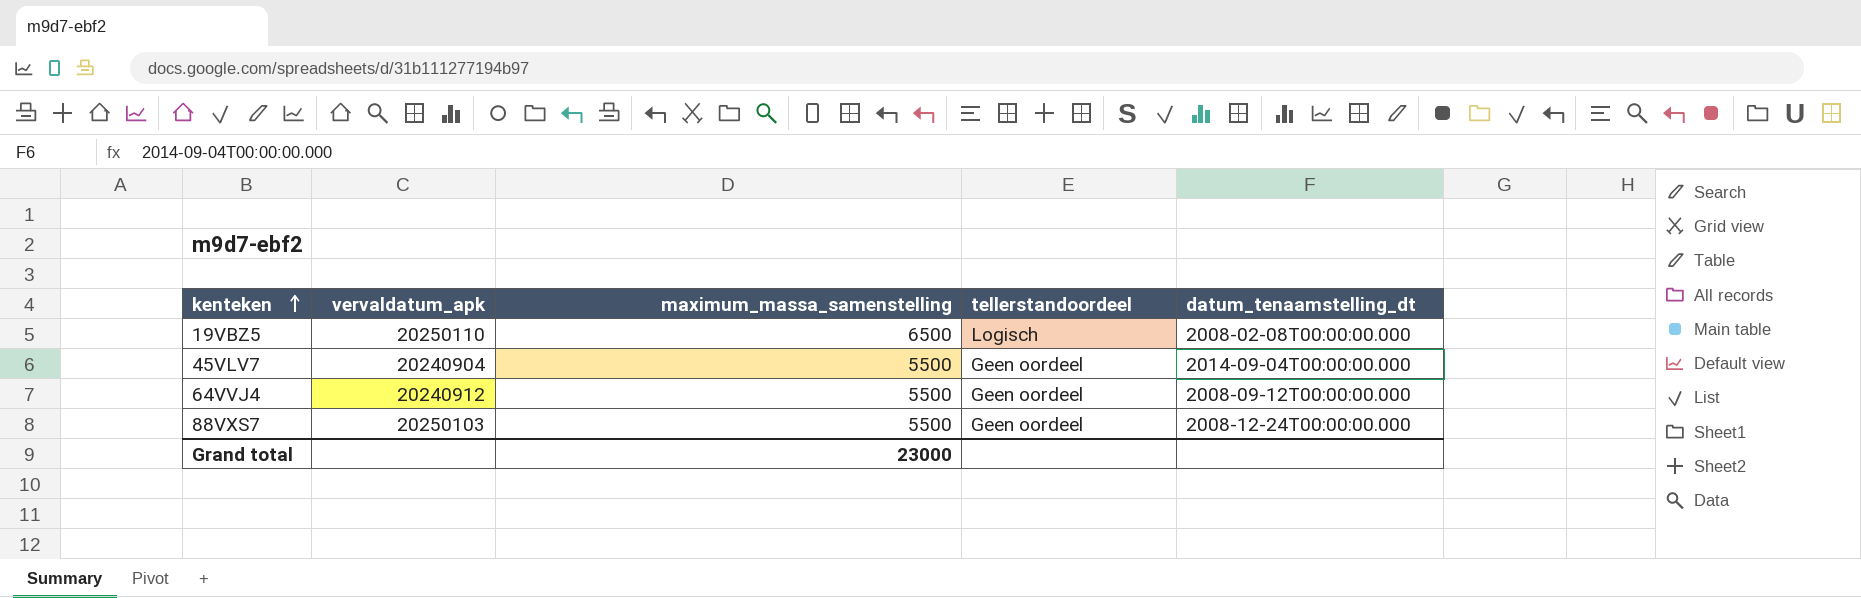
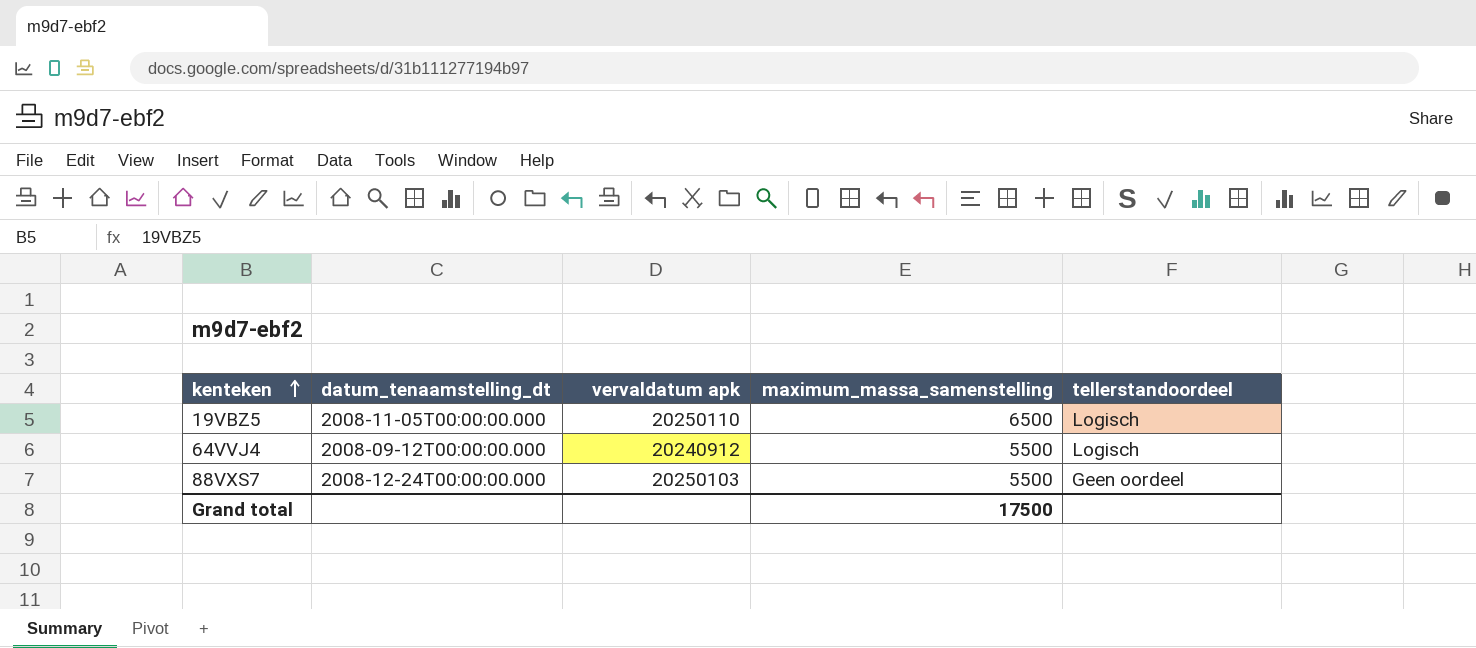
column datum_tenaamstelling_dt | position: 5 -> 2
column name: vervaldatum_apk -> vervaldatum apk
row 45VLV7: 20240904 | 5500 | Geen oordeel | 2014-09-04T00:00:00.000 -> none
19VBZ5 | datum_tenaamstelling_dt: 2008-02-08T00:00:00.000 -> 2008-11-05T00:00:00.000
64VVJ4 | tellerstandoordeel: Geen oordeel -> Logisch
Grand total | maximum_massa_samenstelling: 23000 -> 17500

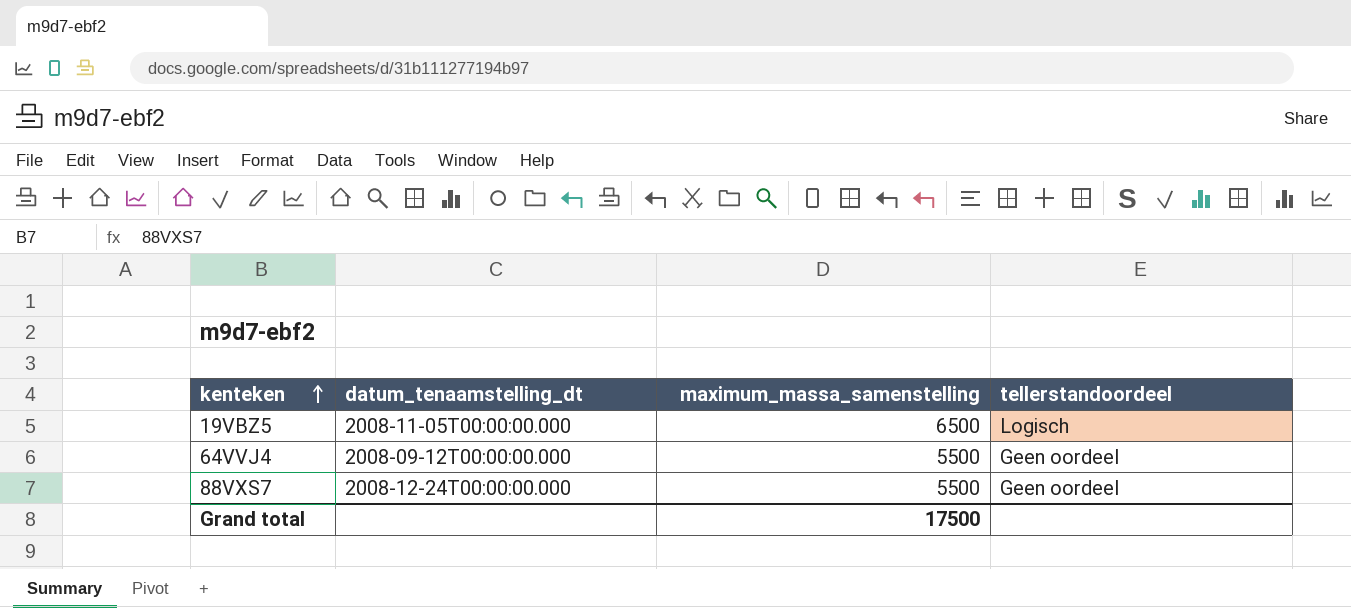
column vervaldatum apk | position: 3 -> none
64VVJ4 | tellerstandoordeel: Logisch -> Geen oordeel

